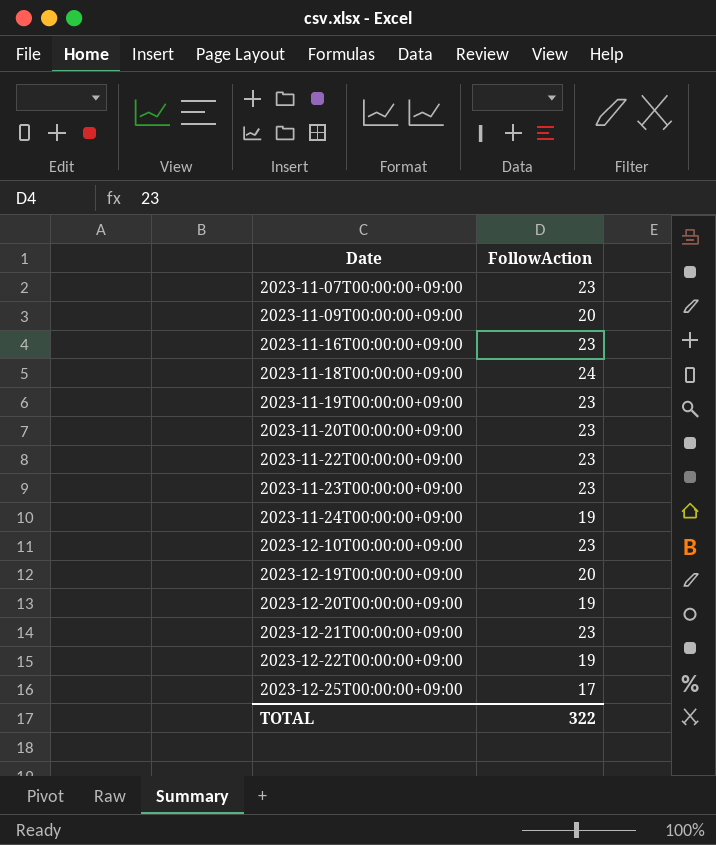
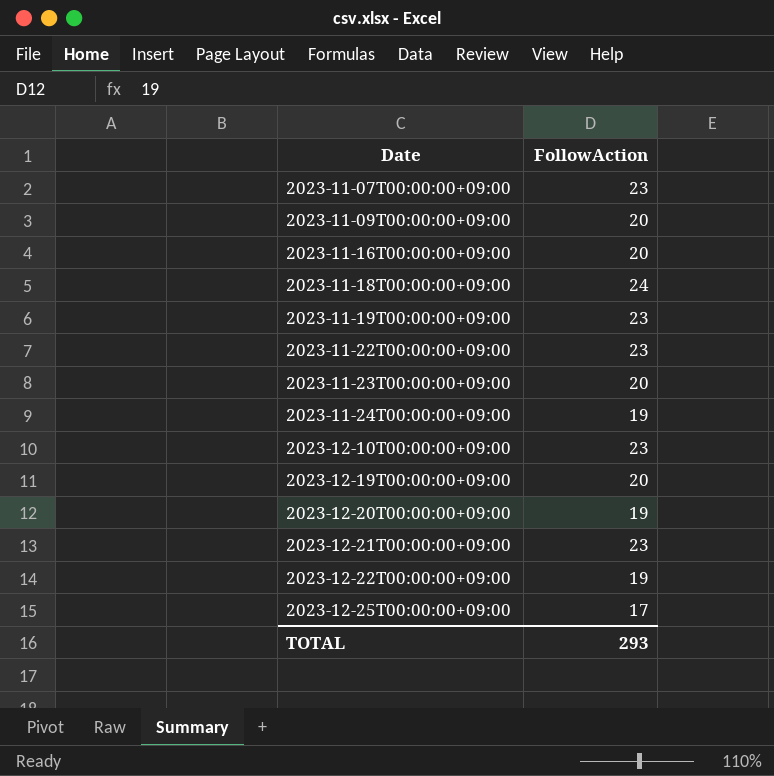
row 2023-11-20T00:00:00+09:00: 23 -> none
2023-11-16T00:00:00+09:00 | FollowAction: 23 -> 20
2023-11-23T00:00:00+09:00 | FollowAction: 23 -> 20
TOTAL | FollowAction: 322 -> 293

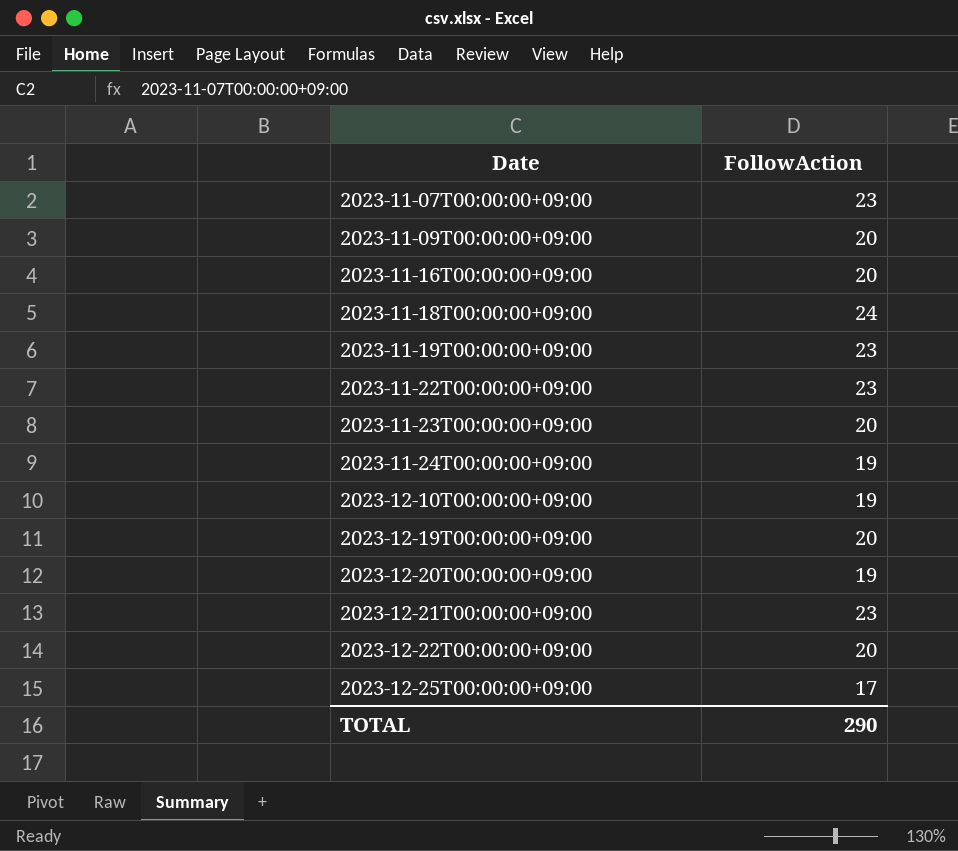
2023-12-10T00:00:00+09:00 | FollowAction: 23 -> 19
2023-12-22T00:00:00+09:00 | FollowAction: 19 -> 20
TOTAL | FollowAction: 293 -> 290

